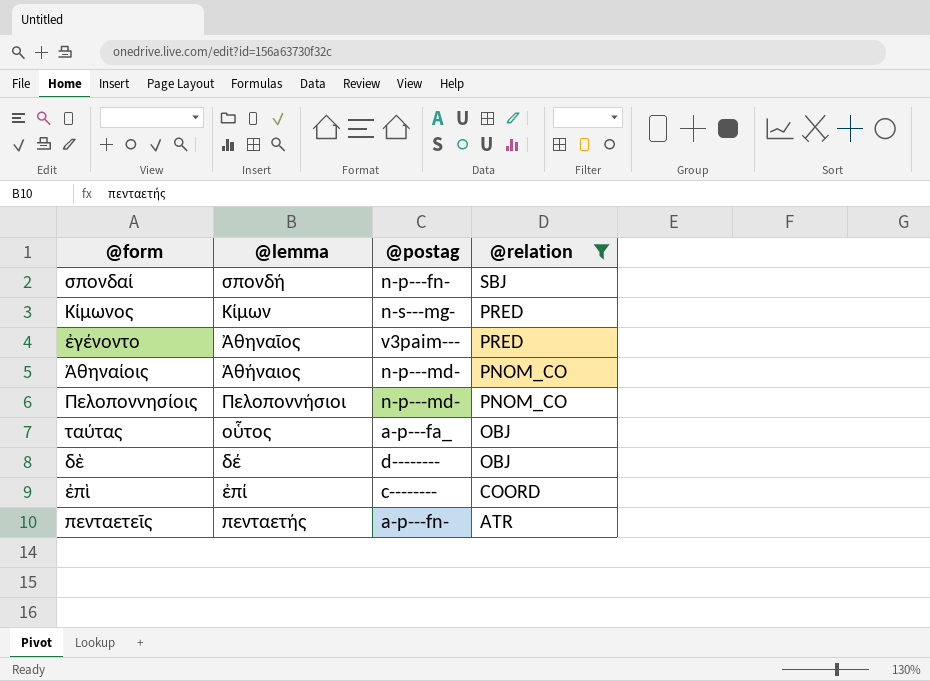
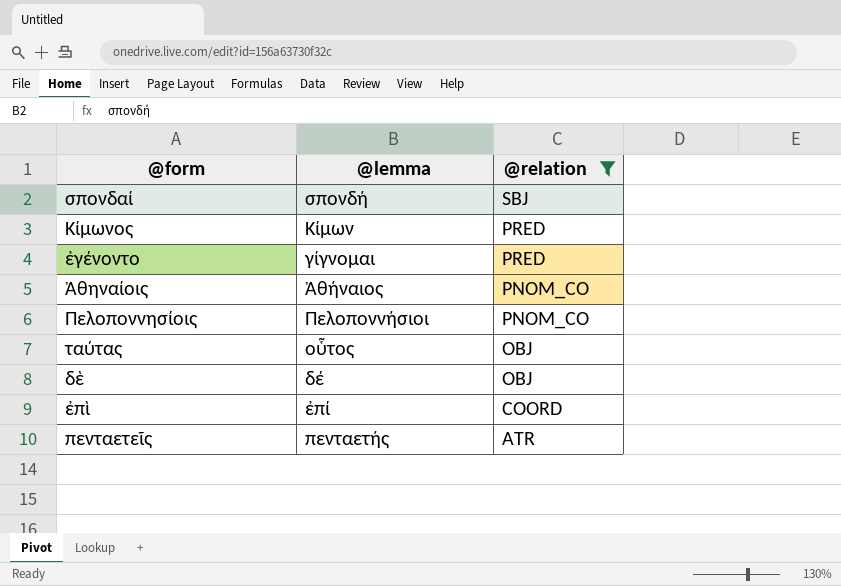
column @postag | position: 3 -> none
ἐγένοντο | @lemma: Ἀθηναῖος -> γίγνομαι

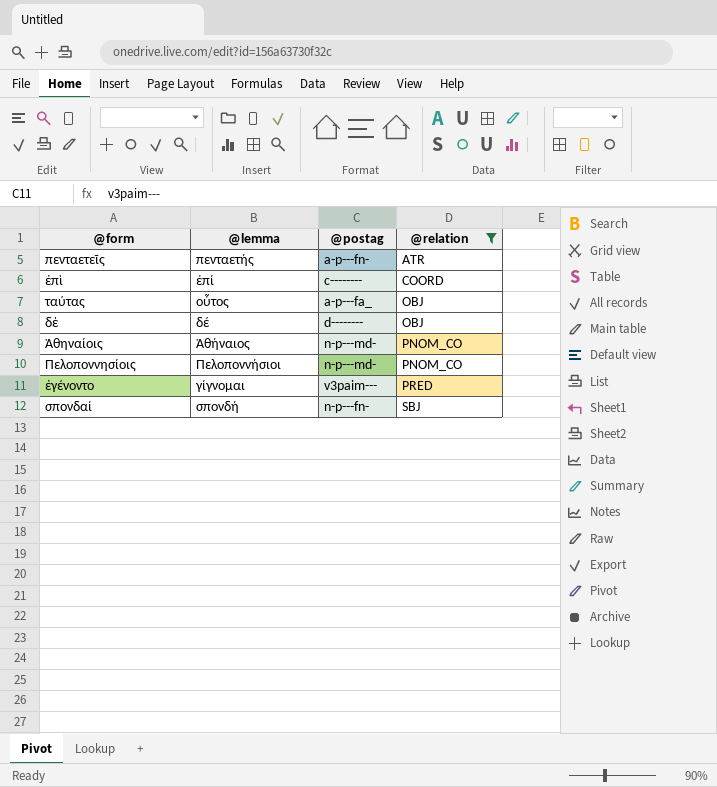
row order: @relation descending -> @relation ascending
column @postag | position: none -> 3
row Κίμωνος: Κίμων | PRED -> none

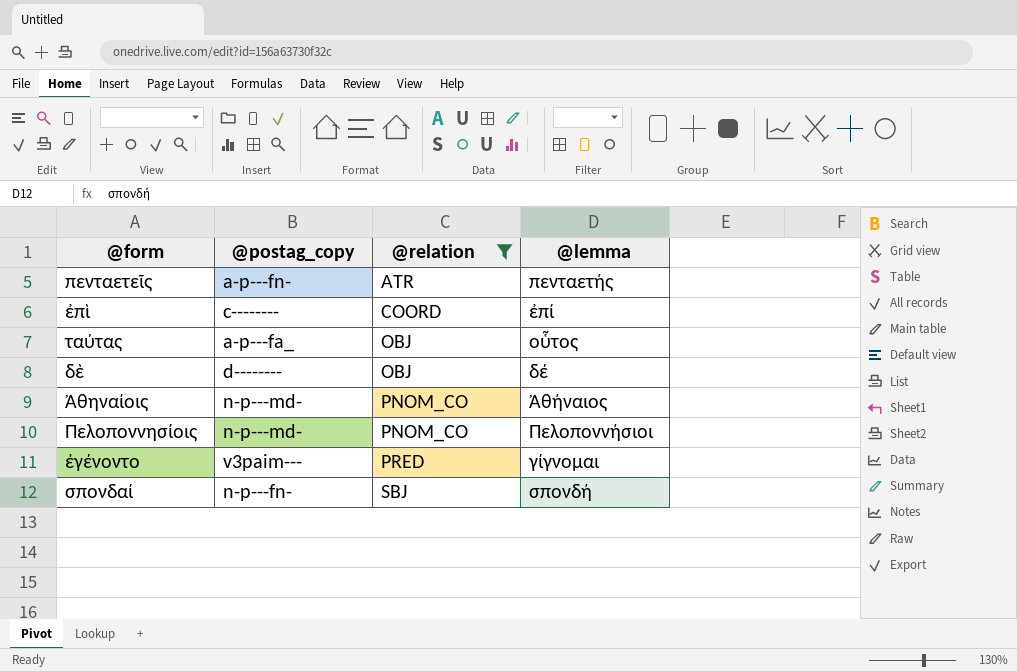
column name: @postag -> @postag_copy
column @lemma | position: 2 -> 4

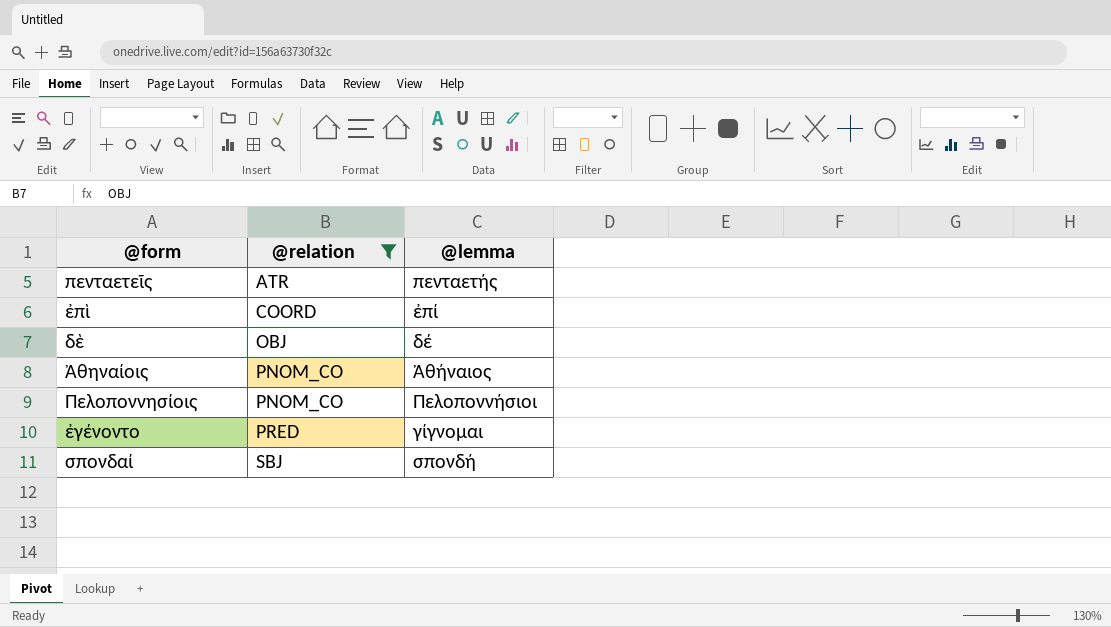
column @postag_copy | position: 2 -> none
row ταύτας: a-p---fa_ | OBJ | οὗτος -> none

